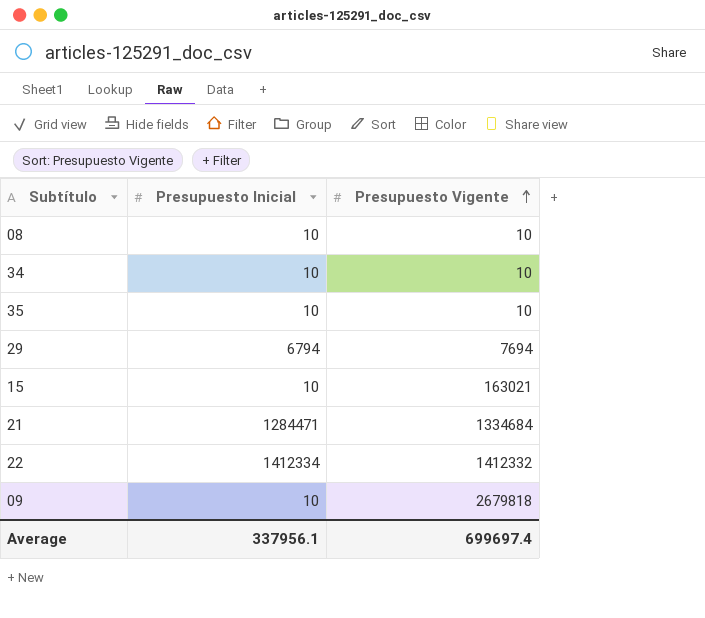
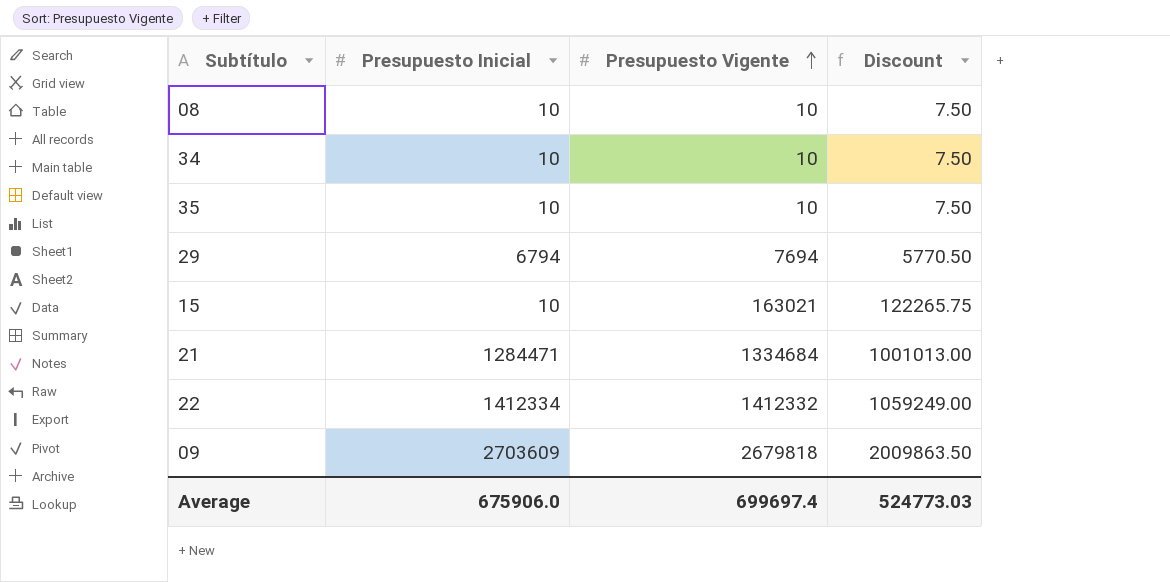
column Discount | formula: none -> [Presupuesto Vigente] * 0.75
09 | Presupuesto Inicial: 10 -> 2703609
Average | Presupuesto Inicial: 337956.1 -> 675906.0

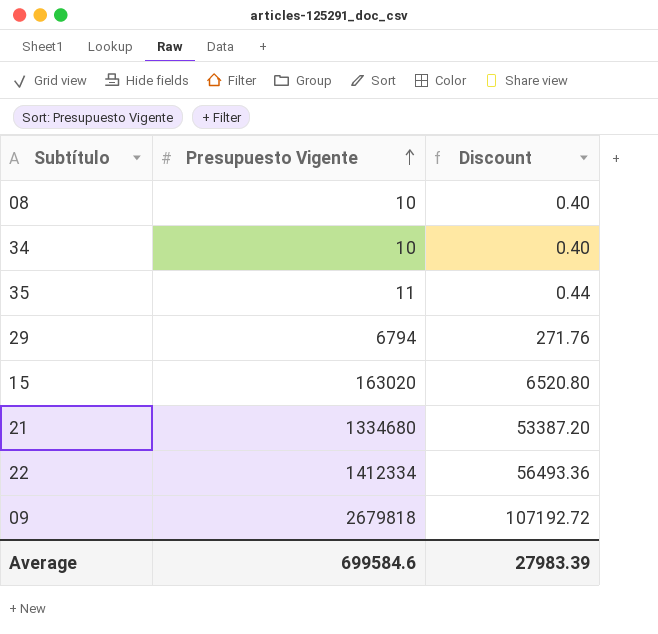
column Presupuesto Inicial | position: 2 -> none
column Discount | formula: [Presupuesto Vigente] * 0.75 -> [Presupuesto Vigente] * 0.04
35 | Presupuesto Vigente: 10 -> 11
29 | Presupuesto Vigente: 7694 -> 6794
15 | Presupuesto Vigente: 163021 -> 163020
21 | Presupuesto Vigente: 1334684 -> 1334680
22 | Presupuesto Vigente: 1412332 -> 1412334
Average | Presupuesto Vigente: 699697.4 -> 699584.6
Average | Discount: 524773.03 -> 27983.39

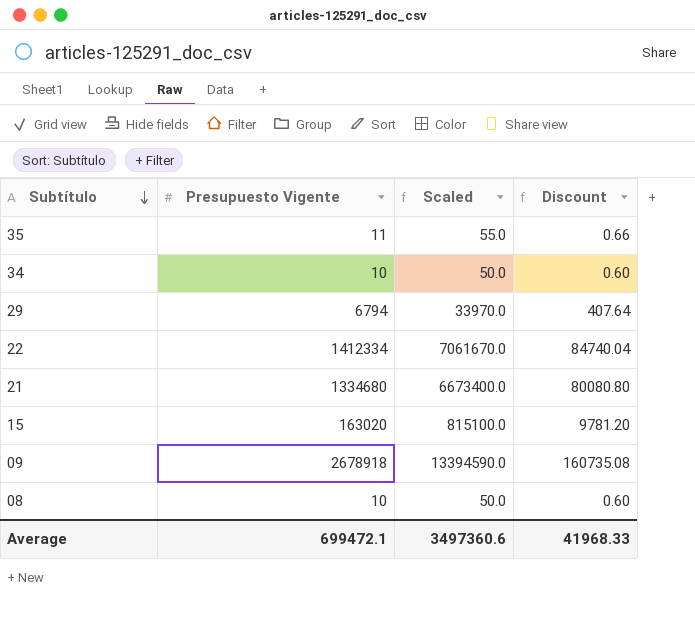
row order: Presupuesto Vigente ascending -> Subtítulo descending
column Scaled | formula: none -> [Presupuesto Vigente] * 5
column Discount | formula: [Presupuesto Vigente] * 0.04 -> [Presupuesto Vigente] * 0.06
09 | Presupuesto Vigente: 2679818 -> 2678918
Average | Presupuesto Vigente: 699584.6 -> 699472.1
Average | Discount: 27983.39 -> 41968.33

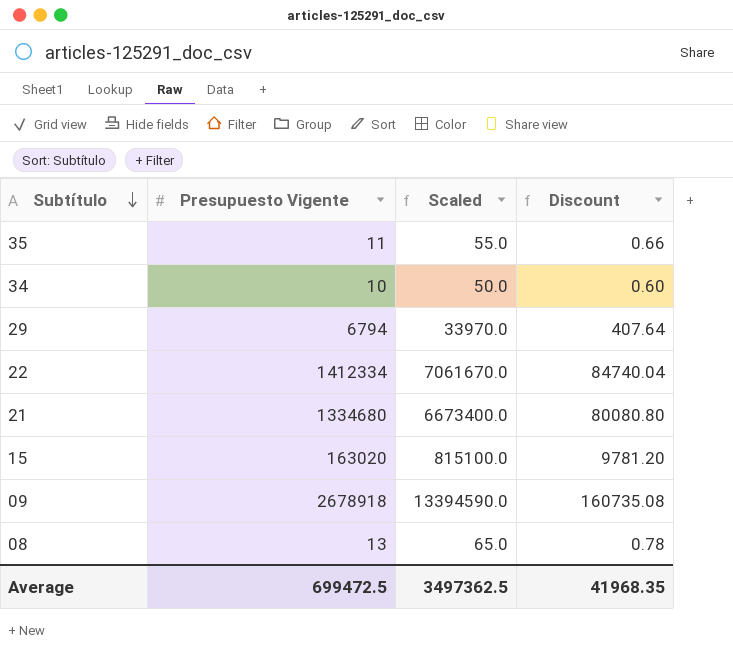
08 | Presupuesto Vigente: 10 -> 13
08 | Scaled: 50.0 -> 65.0
08 | Discount: 0.60 -> 0.78
Average | Presupuesto Vigente: 699472.1 -> 699472.5
Average | Scaled: 3497360.6 -> 3497362.5
Average | Discount: 41968.33 -> 41968.35

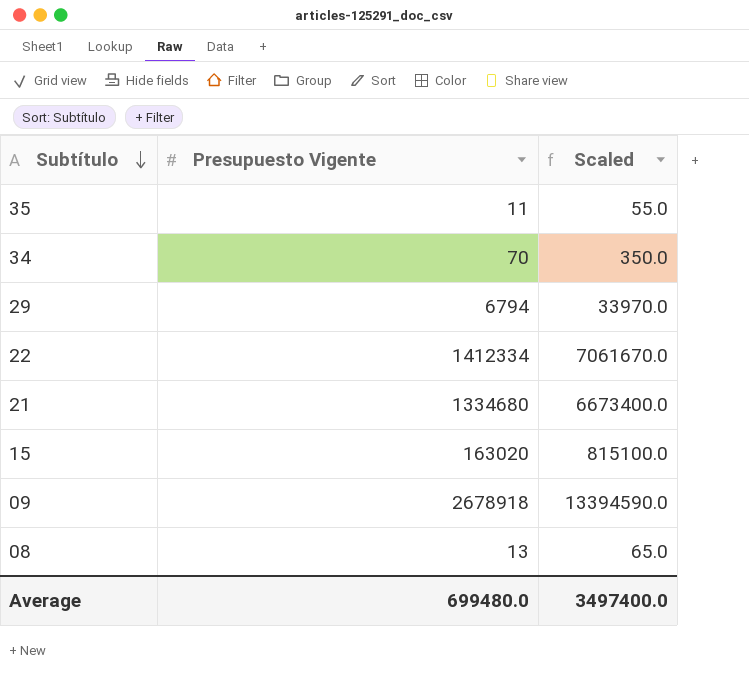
column Discount | formula: [Presupuesto Vigente] * 0.06 -> none
34 | Presupuesto Vigente: 10 -> 70
34 | Scaled: 50.0 -> 350.0
Average | Presupuesto Vigente: 699472.5 -> 699480.0
Average | Scaled: 3497362.5 -> 3497400.0

